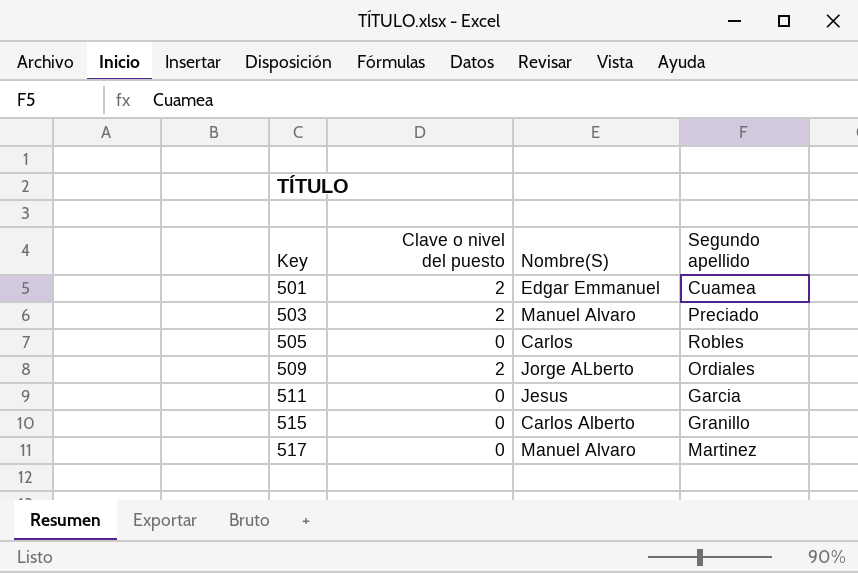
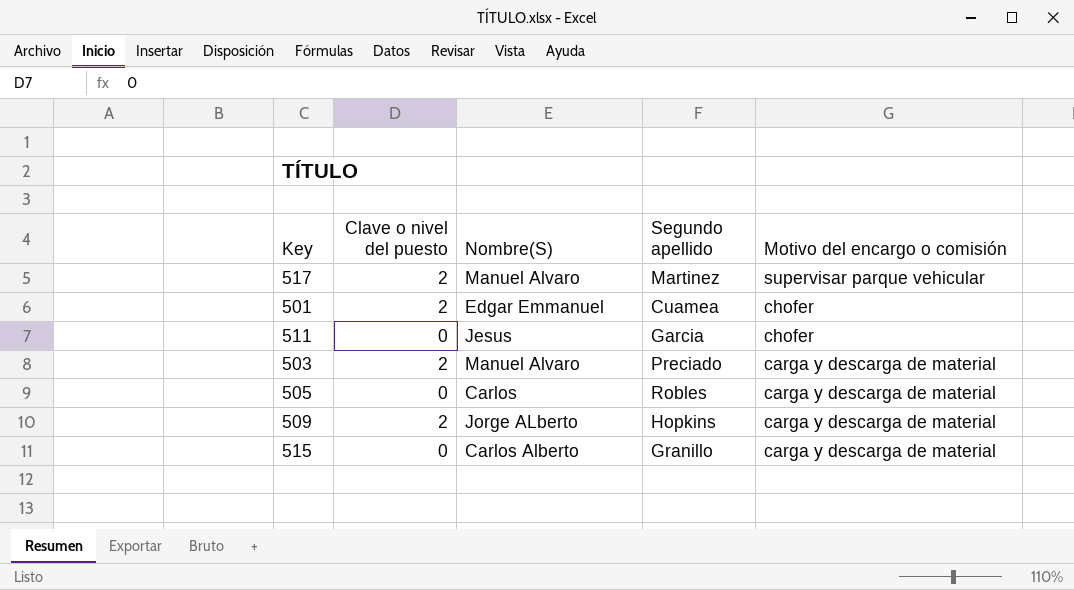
row order: Key ascending -> Motivo del encargo o comisión descending
column Motivo del encargo o comisión | position: none -> 5
517 | Clave o nivel del puesto: 0 -> 2
509 | Segundo apellido: Ordiales -> Hopkins

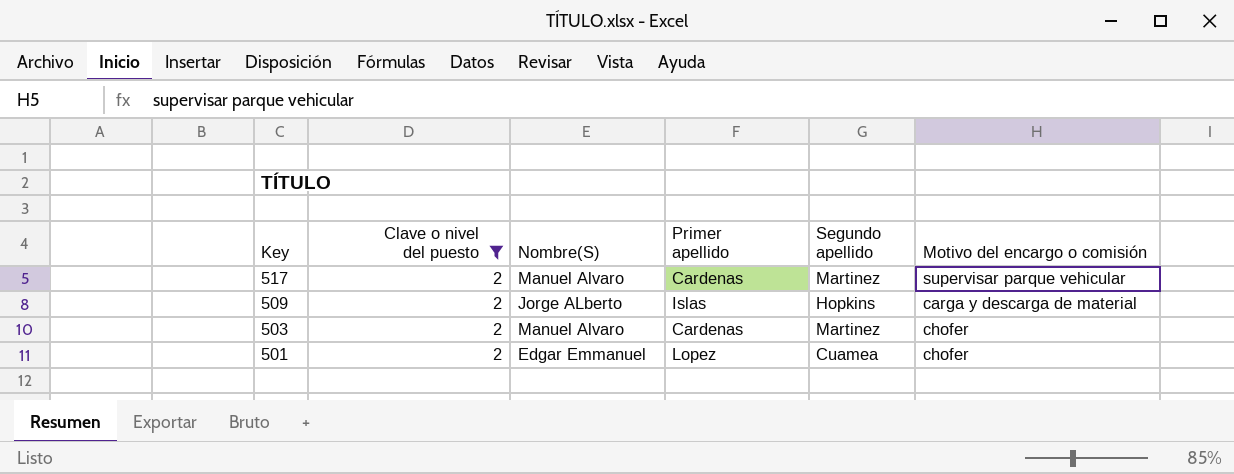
filter: none -> Clave o nivel del puesto = 2
row order: Motivo del encargo o comisión descending -> Key descending
column Primer apellido | position: none -> 4
503 | Segundo apellido: Preciado -> Martinez
503 | Motivo del encargo o comisión: carga y descarga de material -> chofer

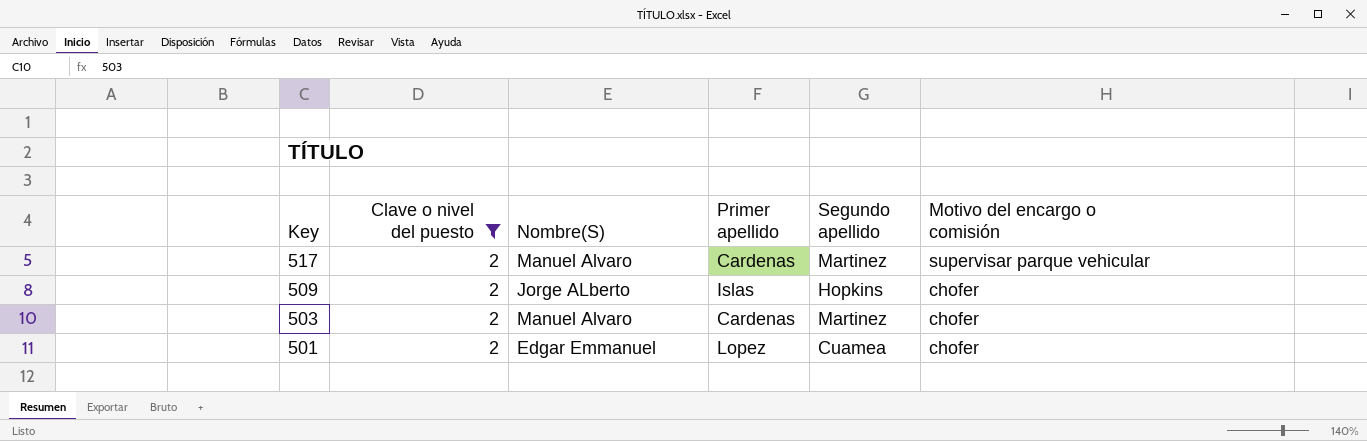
509 | Motivo del encargo o comisión: carga y descarga de material -> chofer

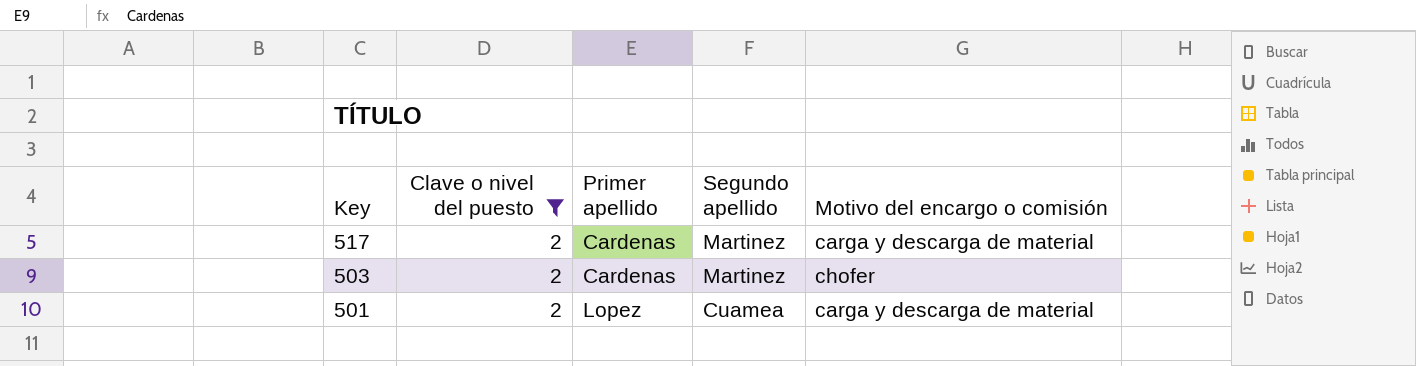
column Nombre(S) | position: 3 -> none
row 509: 2 | Jorge ALberto | Islas | Hopkins | chofer -> none
517 | Motivo del encargo o comisión: supervisar parque vehicular -> carga y descarga de material
501 | Motivo del encargo o comisión: chofer -> carga y descarga de material

